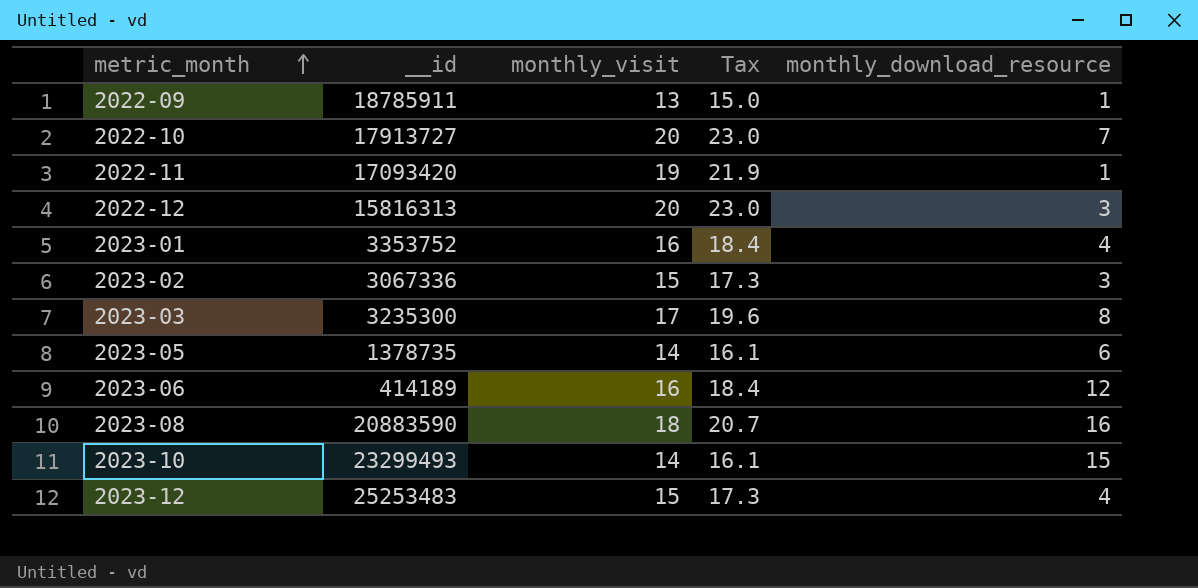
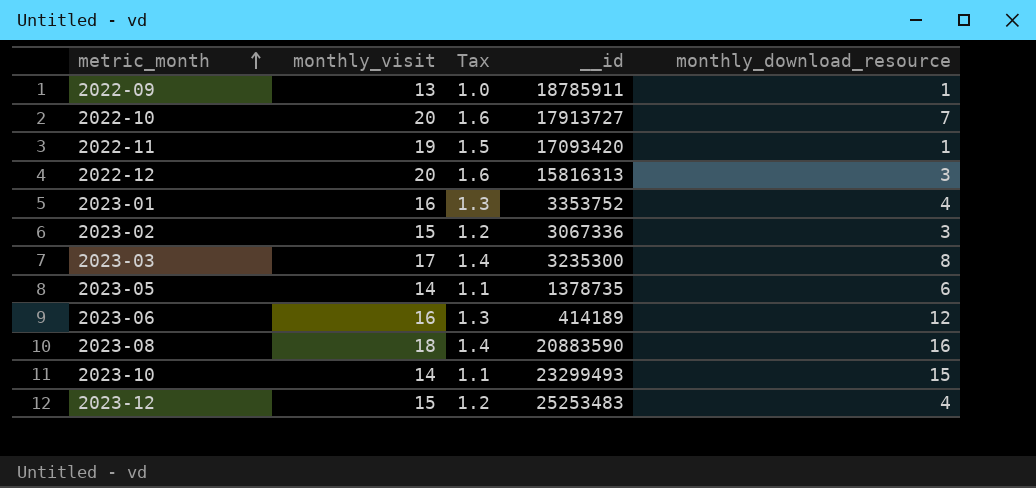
column Tax | formula: [monthly_visit] * 1.15 -> [monthly_visit] * 0.08
column __id | position: 2 -> 4

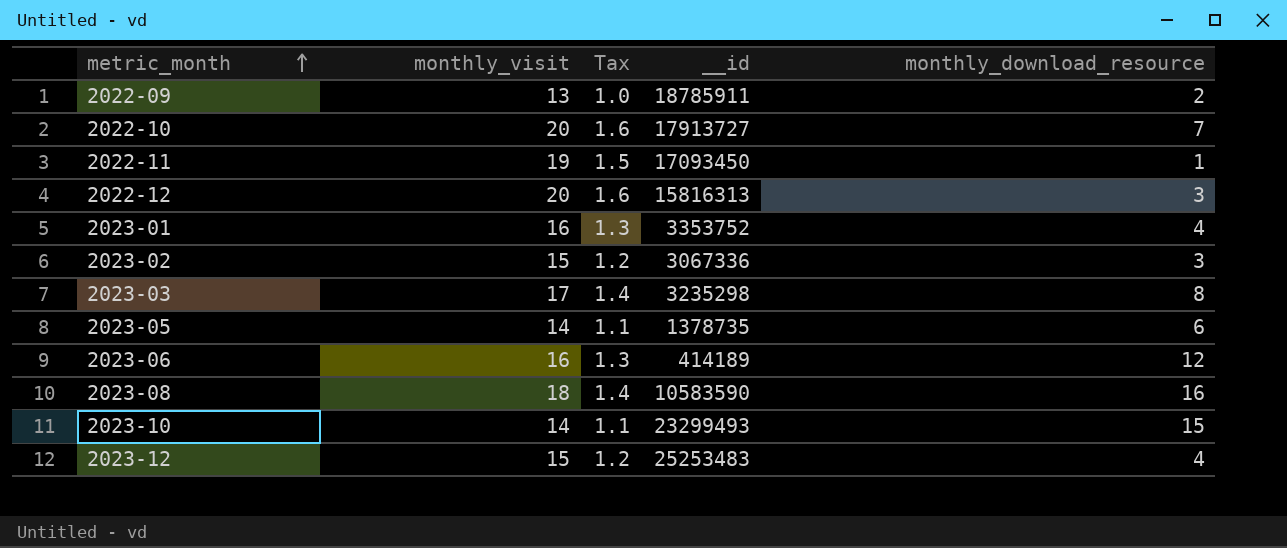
2022-09 | monthly_download_resource: 1 -> 2
2022-11 | __id: 17093420 -> 17093450
2023-03 | __id: 3235300 -> 3235298
2023-08 | __id: 20883590 -> 10583590

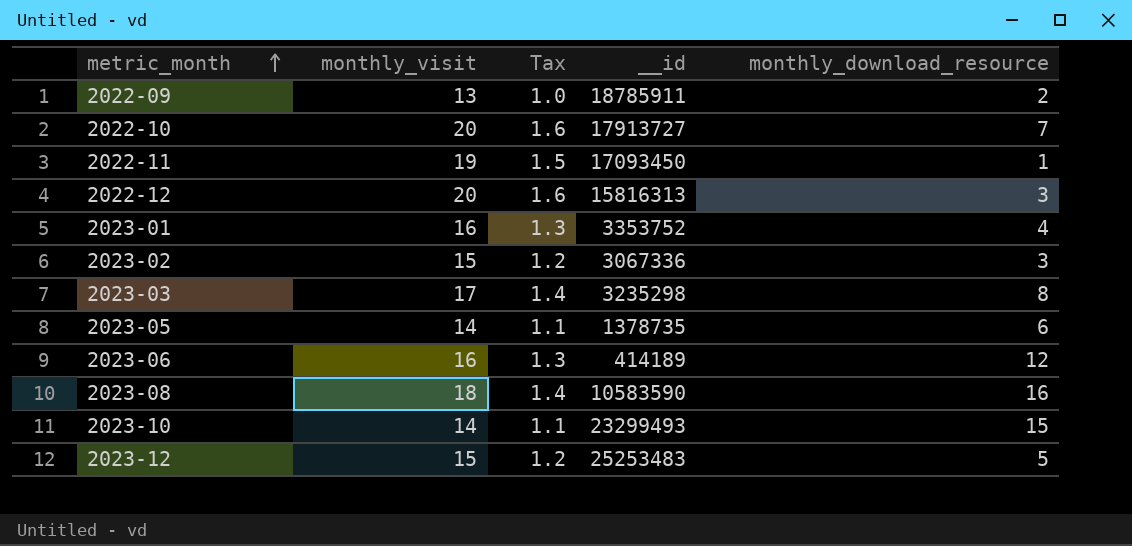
2023-12 | monthly_download_resource: 4 -> 5

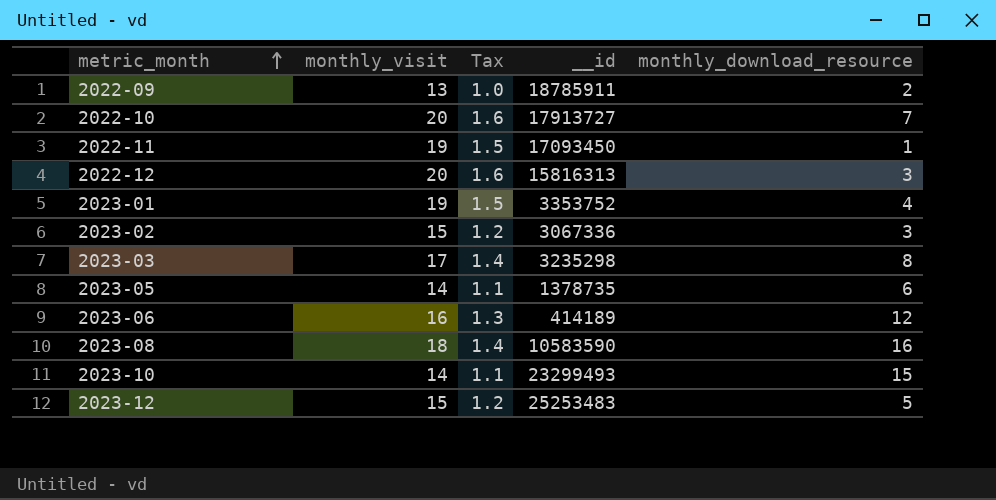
2023-01 | monthly_visit: 16 -> 19
2023-01 | Tax: 1.3 -> 1.5

